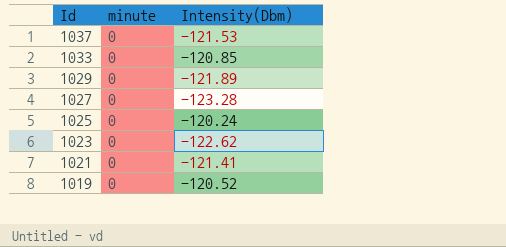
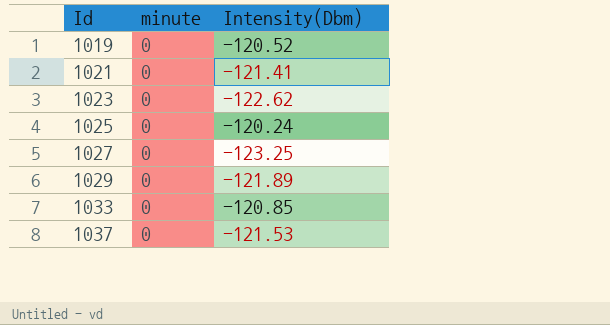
row order: Id descending -> Id ascending
1027 | Intensity(Dbm): -123.28 -> -123.25

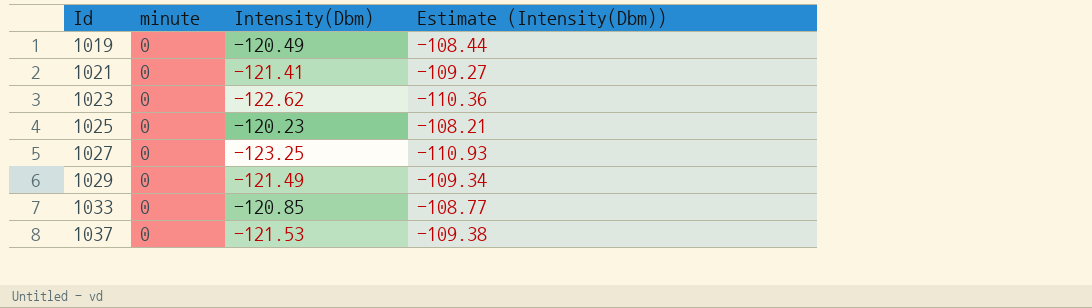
column Estimate (Intensity(Dbm)) | formula: none -> [Intensity(Dbm)] * 0.9
1019 | Intensity(Dbm): -120.52 -> -120.49
1025 | Intensity(Dbm): -120.24 -> -120.23
1029 | Intensity(Dbm): -121.89 -> -121.49

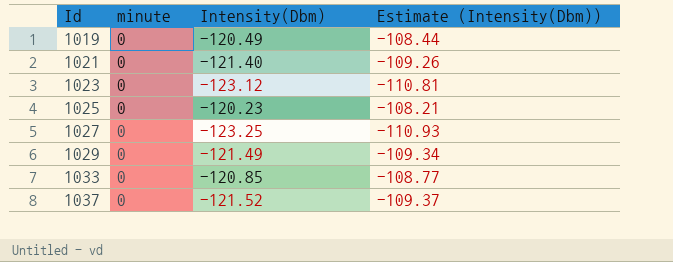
1021 | Intensity(Dbm): -121.41 -> -121.40
1021 | Estimate (Intensity(Dbm)): -109.27 -> -109.26
1023 | Intensity(Dbm): -122.62 -> -123.12
1023 | Estimate (Intensity(Dbm)): -110.36 -> -110.81
1037 | Intensity(Dbm): -121.53 -> -121.52
1037 | Estimate (Intensity(Dbm)): -109.38 -> -109.37

